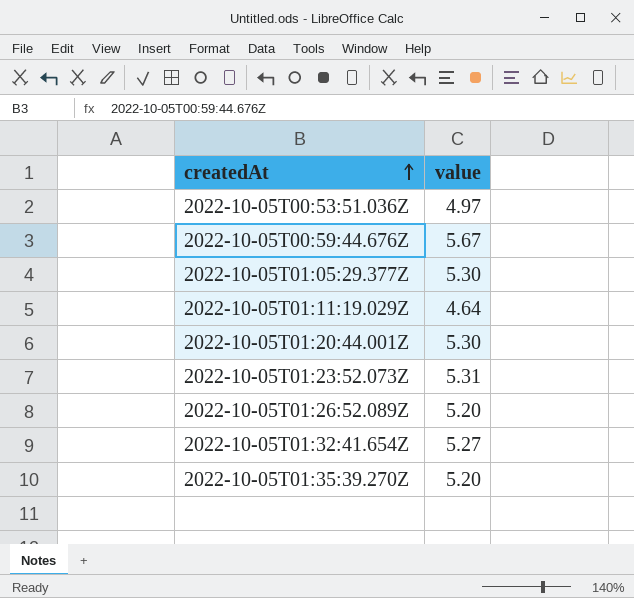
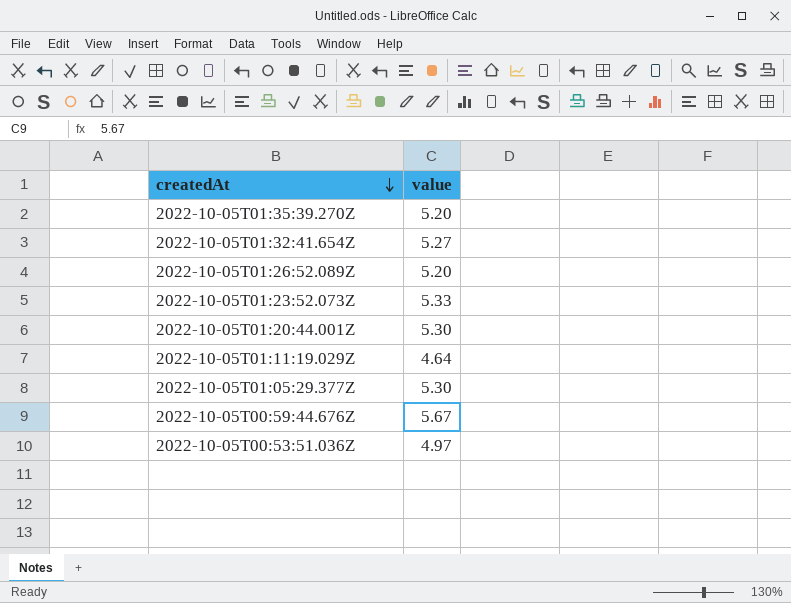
row order: createdAt ascending -> createdAt descending
2022-10-05T01:23:52.073Z | value: 5.31 -> 5.33

